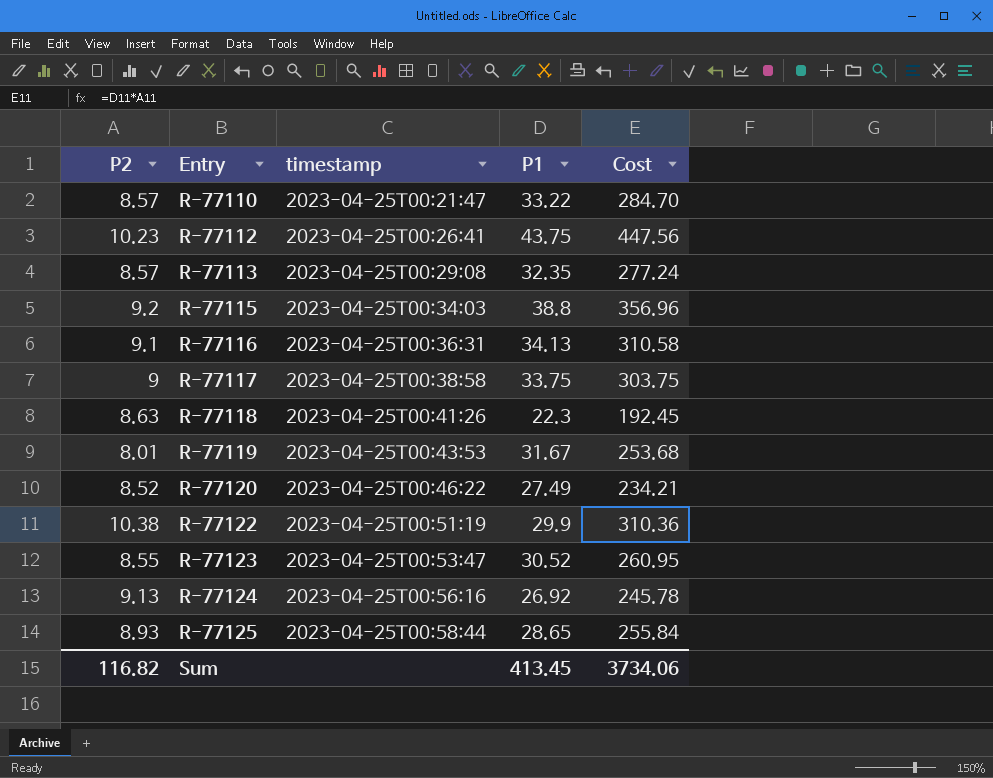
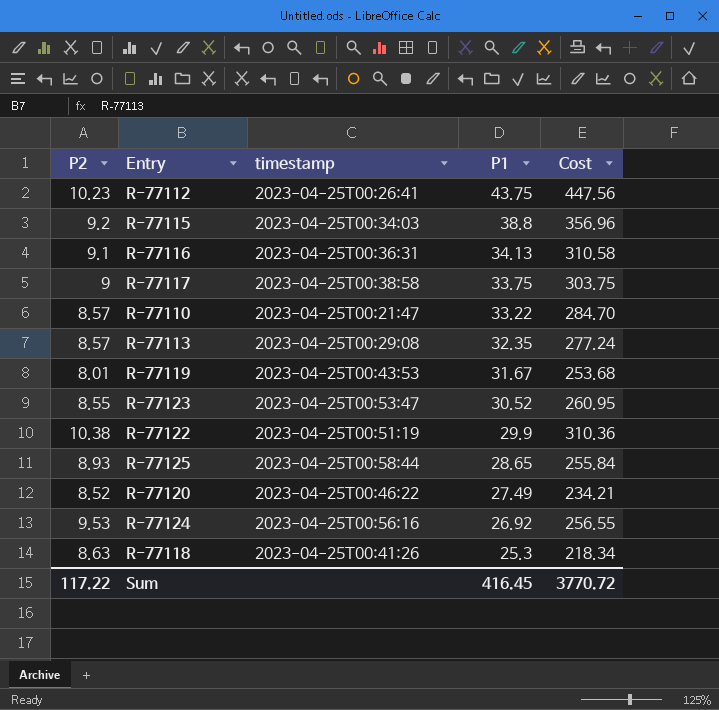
row order: Entry ascending -> P1 descending
R-77124 | P2: 9.13 -> 9.53
R-77124 | Cost: 245.78 -> 256.55
R-77118 | P1: 22.3 -> 25.3
R-77118 | Cost: 192.45 -> 218.34
Sum | P2: 116.82 -> 117.22
Sum | P1: 413.45 -> 416.45
Sum | Cost: 3734.06 -> 3770.72

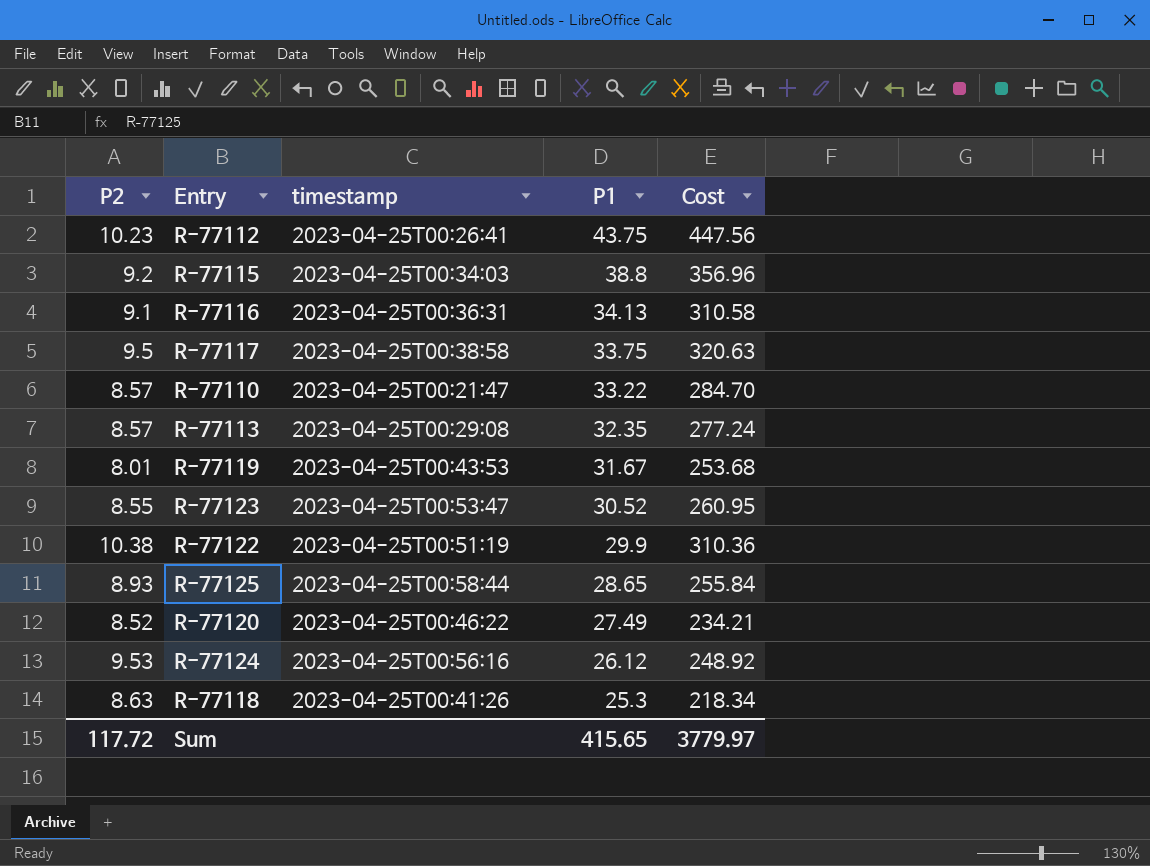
R-77117 | P2: 9 -> 9.5
R-77117 | Cost: 303.75 -> 320.63
R-77124 | P1: 26.92 -> 26.12
R-77124 | Cost: 256.55 -> 248.92
Sum | P2: 117.22 -> 117.72
Sum | P1: 416.45 -> 415.65
Sum | Cost: 3770.72 -> 3779.97

